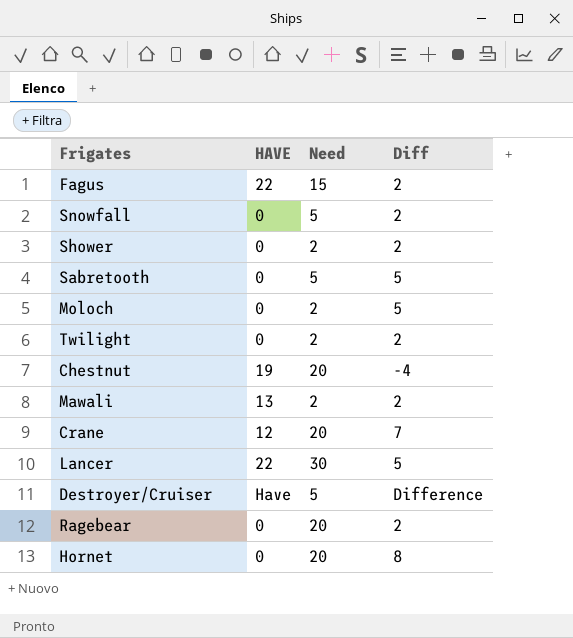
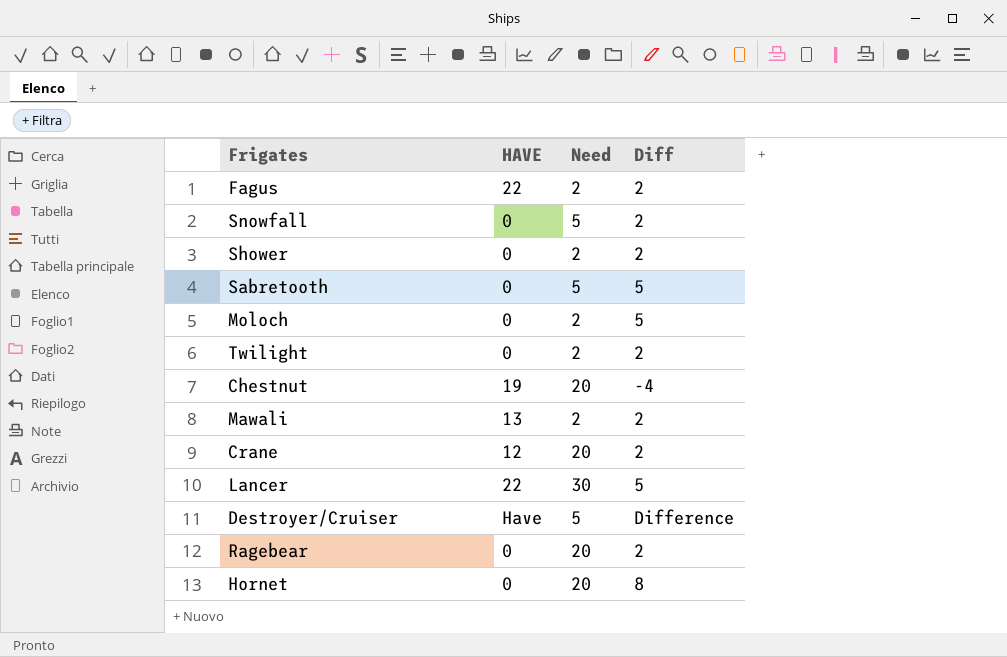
Fagus | Need: 15 -> 2
Crane | Diff: 7 -> 2

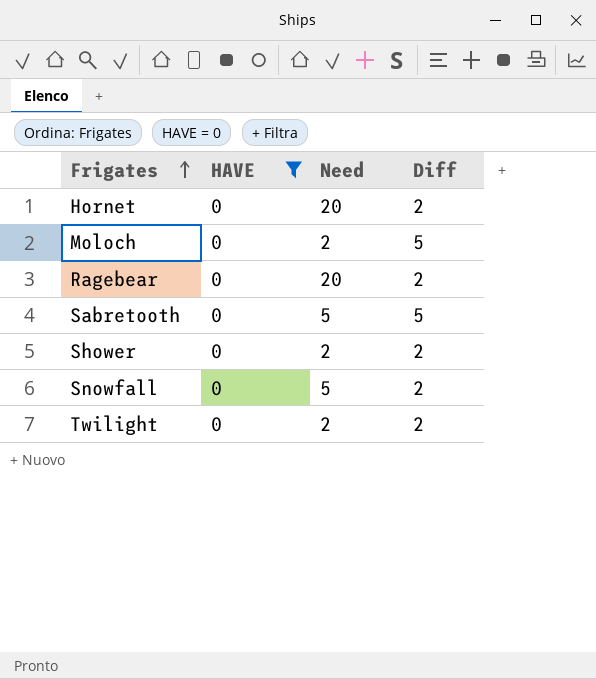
filter: none -> HAVE = 0
row order: none -> Frigates ascending
Hornet | Diff: 8 -> 2

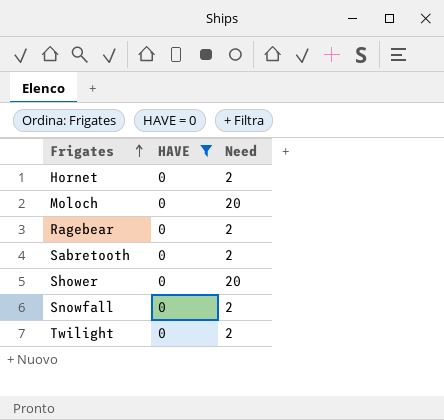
column Diff | position: 4 -> none
Hornet | Need: 20 -> 2
Moloch | Need: 2 -> 20
Ragebear | Need: 20 -> 2
Sabretooth | Need: 5 -> 2
Shower | Need: 2 -> 20
Snowfall | Need: 5 -> 2

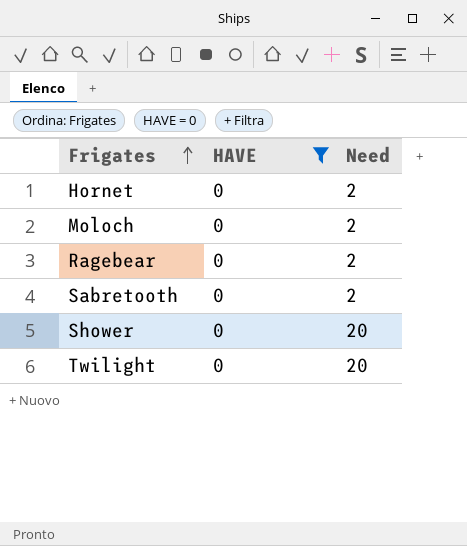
row Snowfall: 0 | 2 -> none
Moloch | Need: 20 -> 2
Twilight | Need: 2 -> 20

